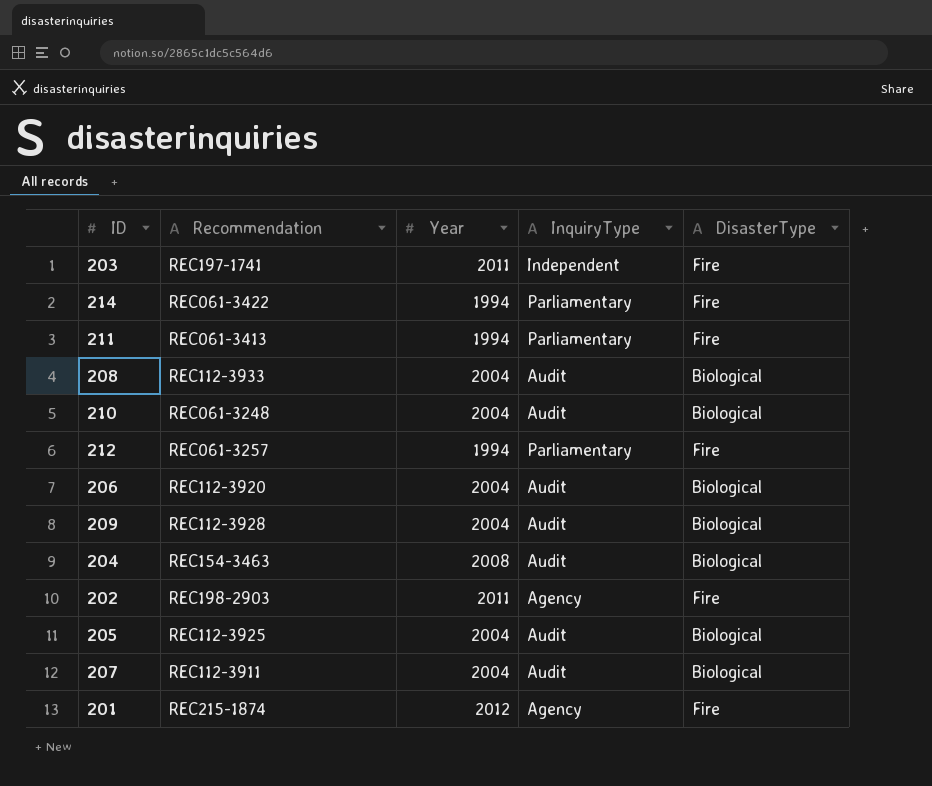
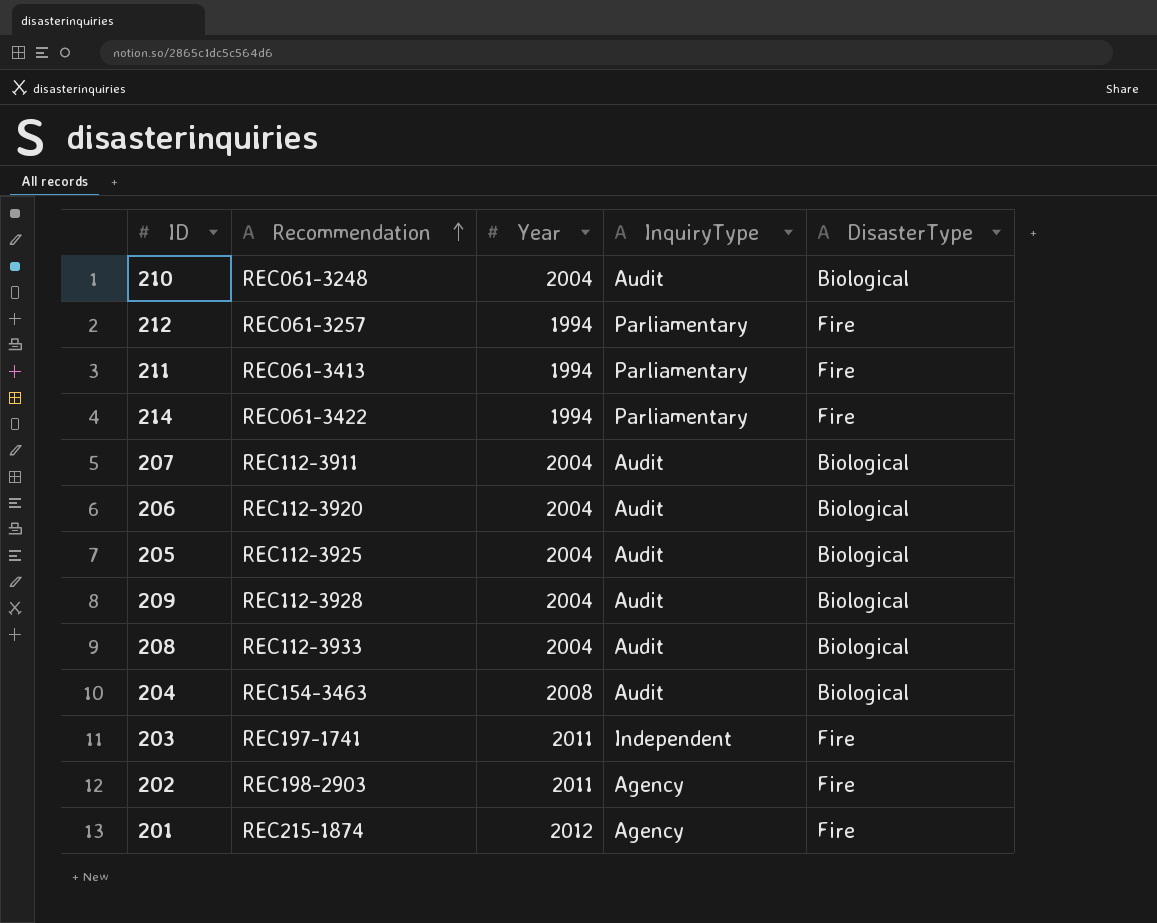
row order: none -> Recommendation ascending

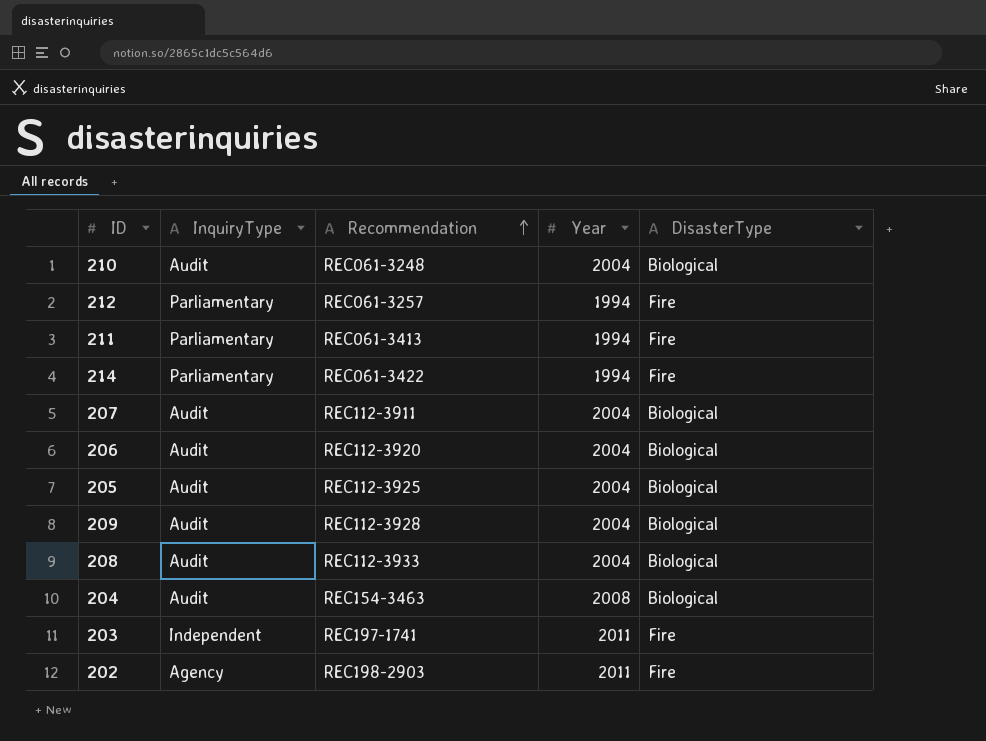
column InquiryType | position: 4 -> 2
row 201: REC215-1874 | 2012 | Agency | Fire -> none

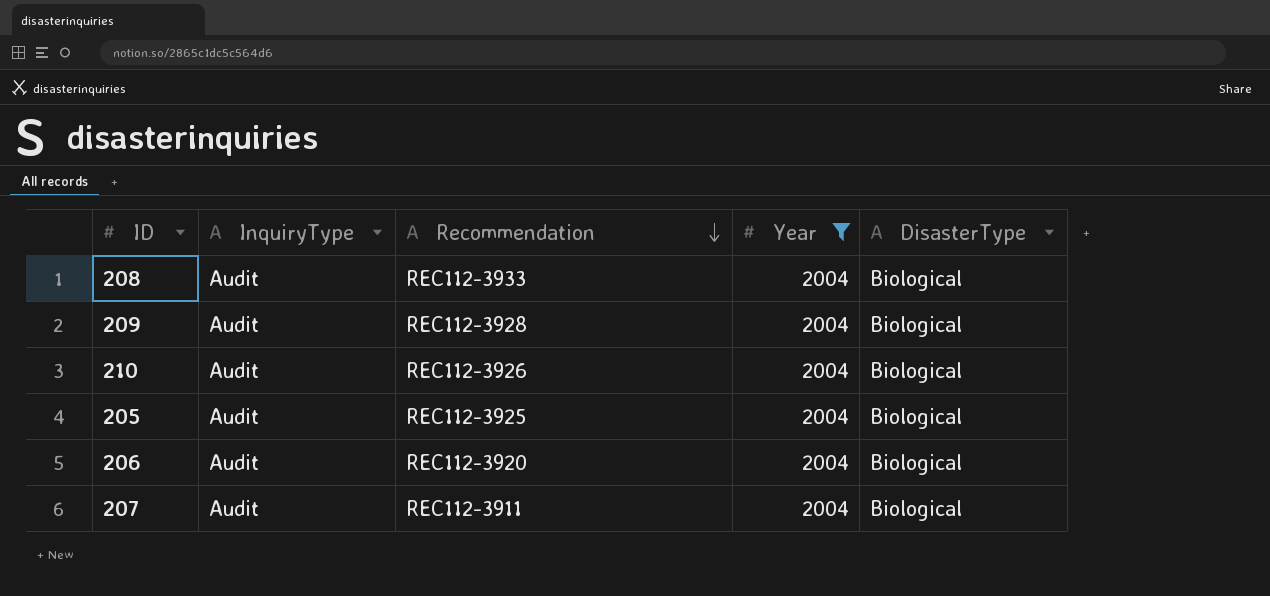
filter: none -> Year = 2004
row order: Recommendation ascending -> Recommendation descending
210 | Recommendation: REC061-3248 -> REC112-3926

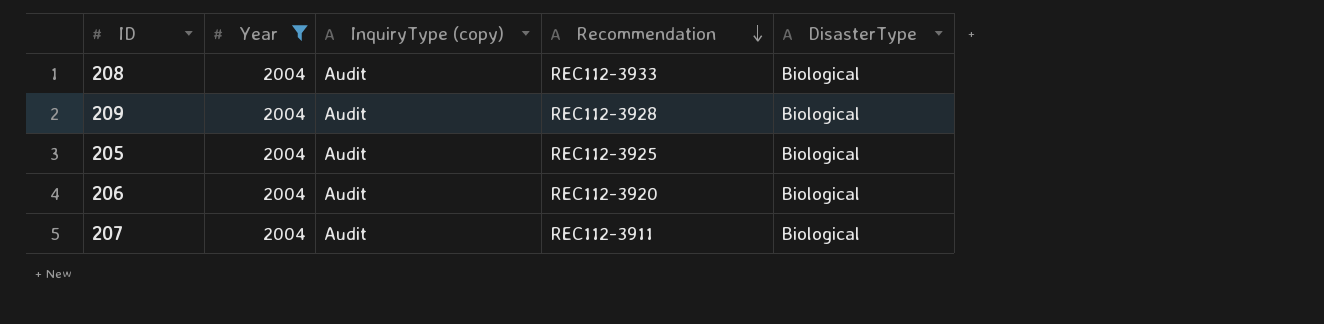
column Year | position: 4 -> 2
column name: InquiryType -> InquiryType (copy)
row 210: Audit | REC112-3926 | 2004 | Biological -> none

